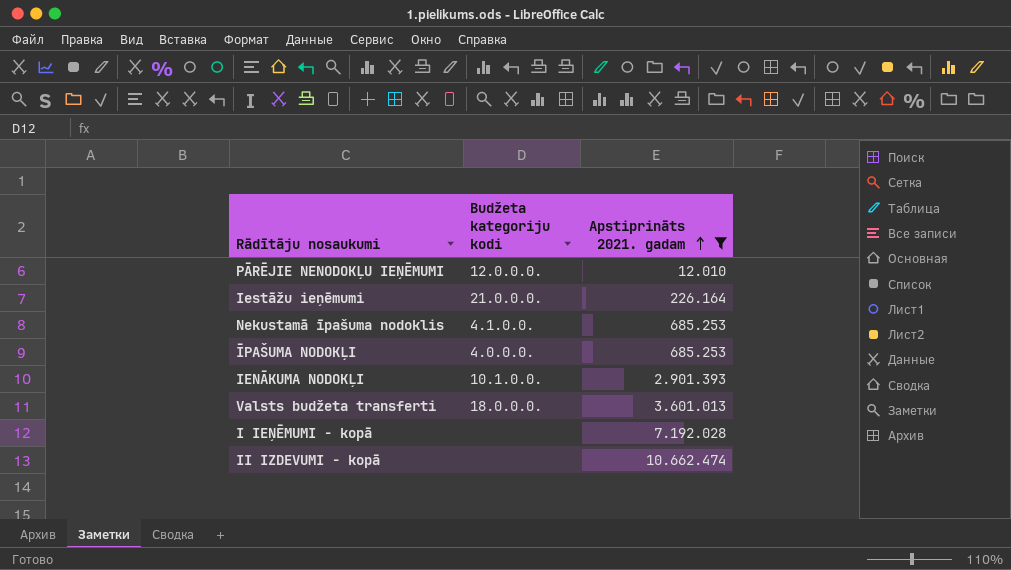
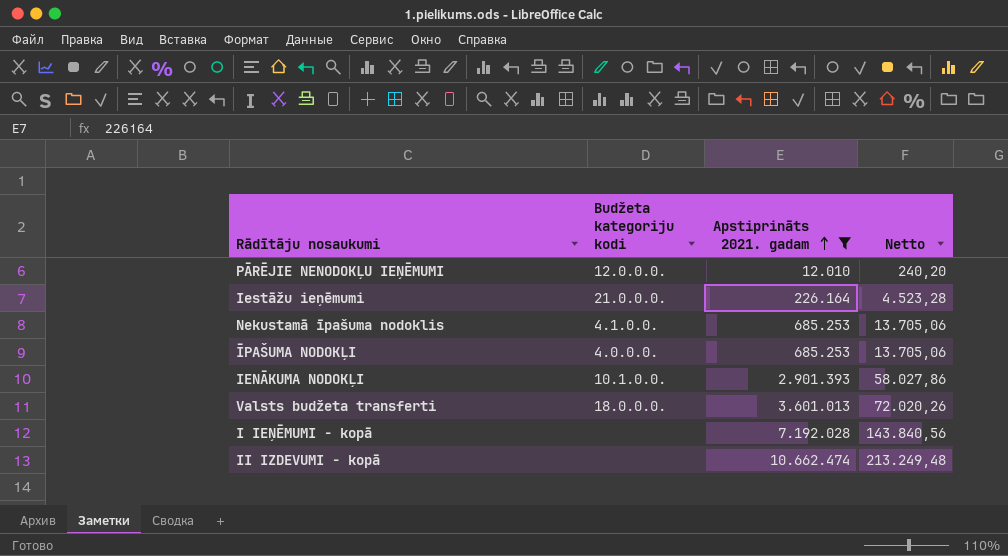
column Netto | formula: none -> [Apstiprināts 2021. gadam] * 0,02

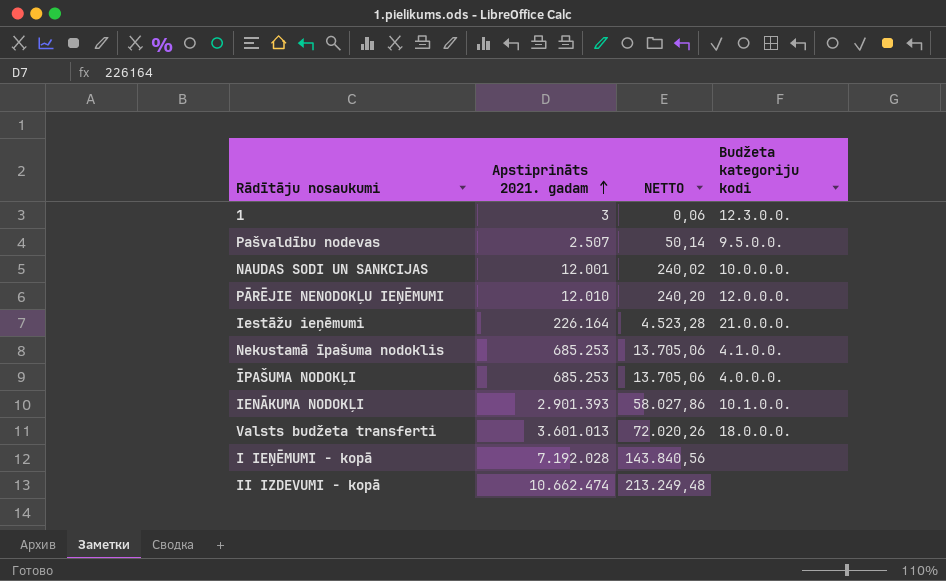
filter: Apstiprināts 2021. gadam >= 12.010 -> none
column name: Netto -> NETTO
column Budžeta kategoriju kodi | position: 2 -> 4

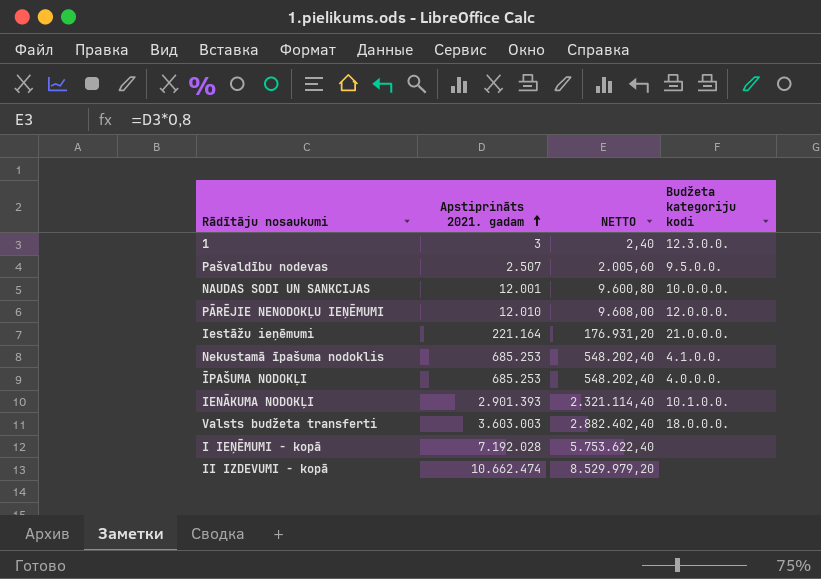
column NETTO | formula: [Apstiprināts 2021. gadam] * 0,02 -> [Apstiprināts 2021. gadam] * 0,8
Iestāžu ieņēmumi | Apstiprināts 2021. gadam: 226.164 -> 221.164
Valsts budžeta transferti | Apstiprināts 2021. gadam: 3.601.013 -> 3.603.003

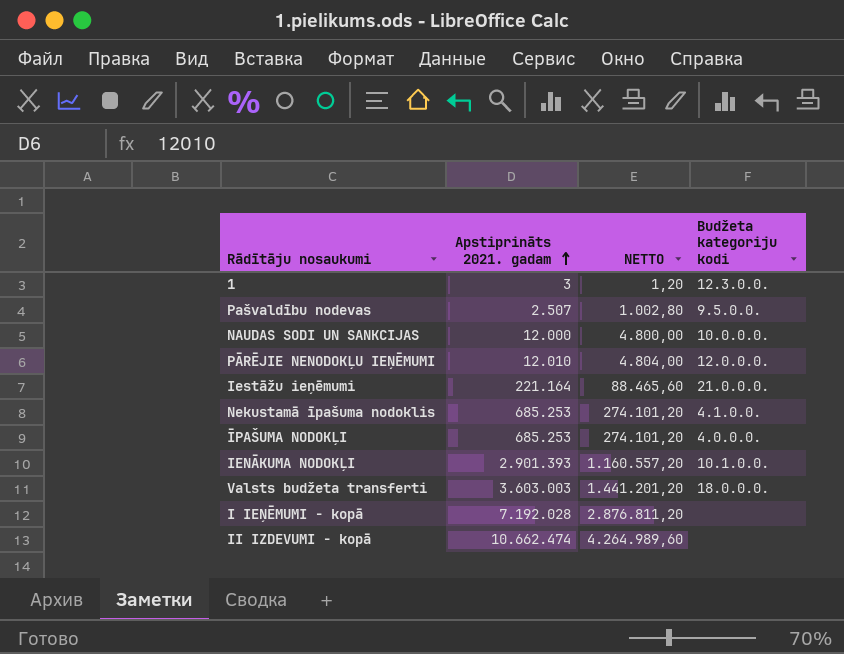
column NETTO | formula: [Apstiprināts 2021. gadam] * 0,8 -> [Apstiprināts 2021. gadam] * 0,4
NAUDAS SODI UN SANKCIJAS | Apstiprināts 2021. gadam: 12.001 -> 12.000

